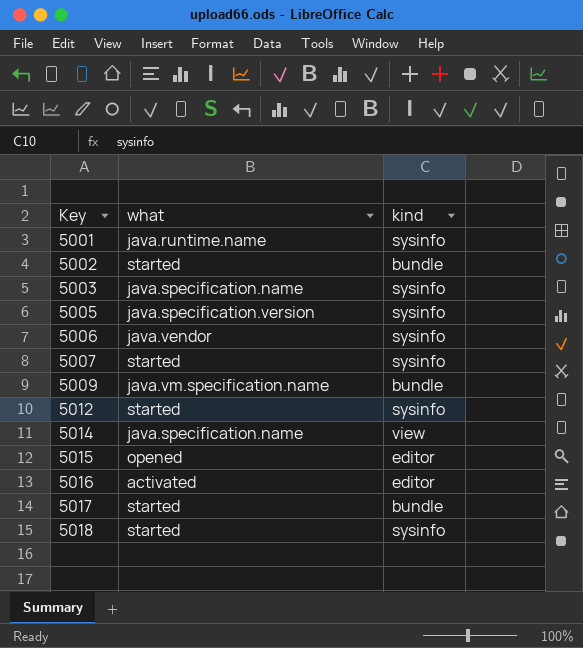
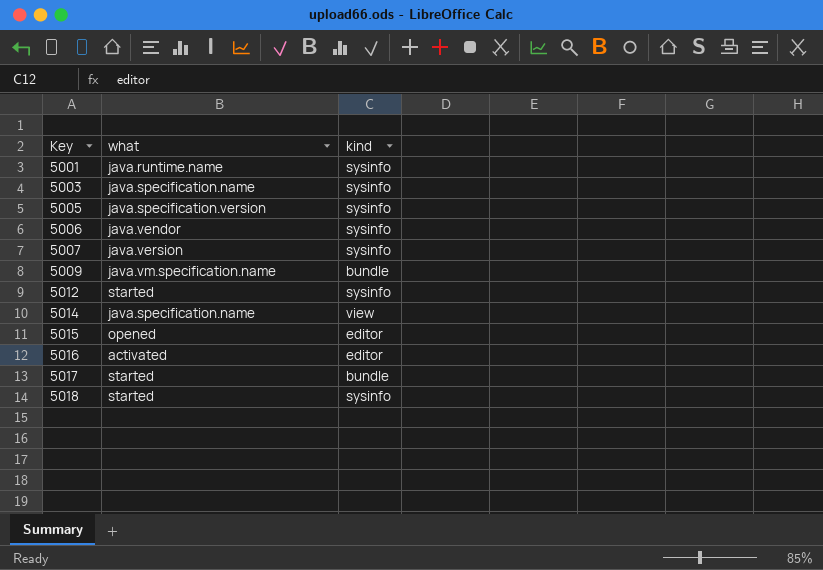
row 5002: started | bundle -> none
5007 | what: started -> java.version

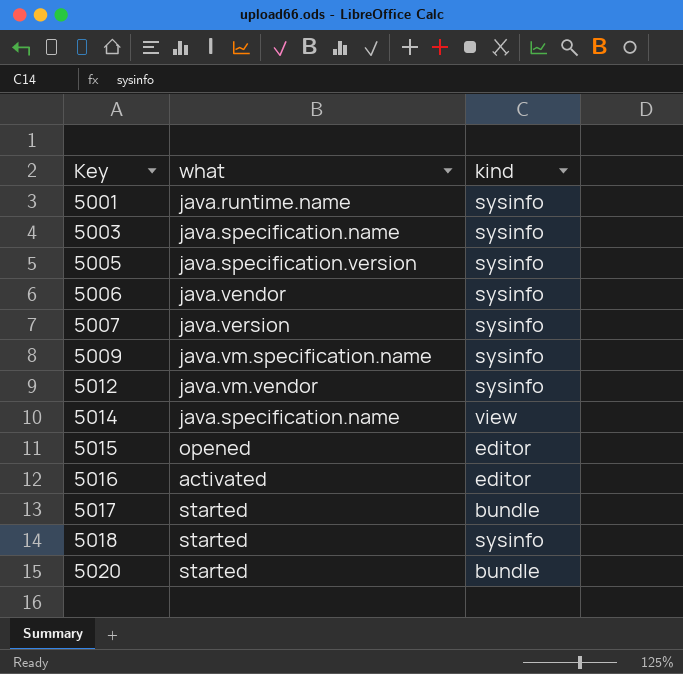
5009 | kind: bundle -> sysinfo
5012 | what: started -> java.vm.vendor
row 5020: none -> started | bundle

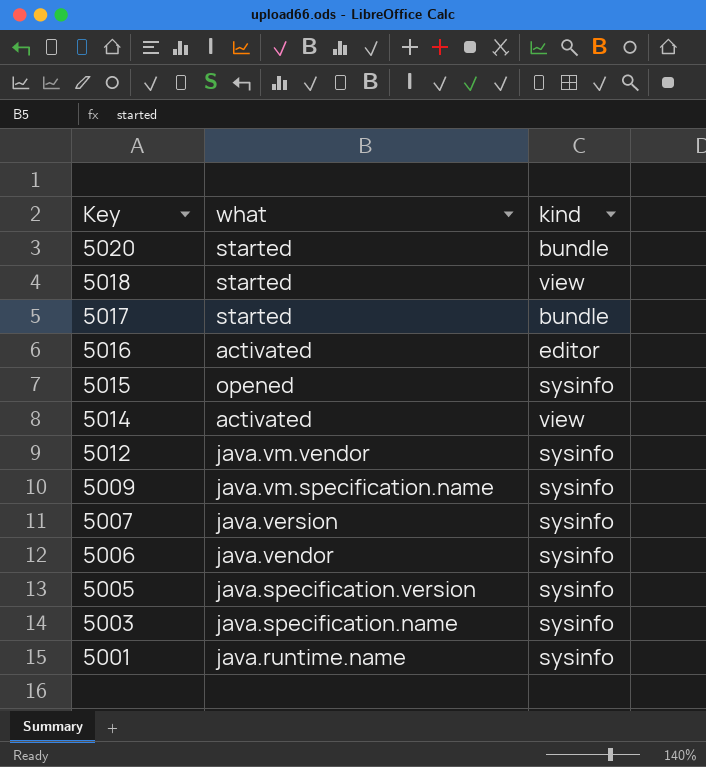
row order: Key ascending -> Key descending
5018 | kind: sysinfo -> view
5015 | kind: editor -> sysinfo
5014 | what: java.specification.name -> activated

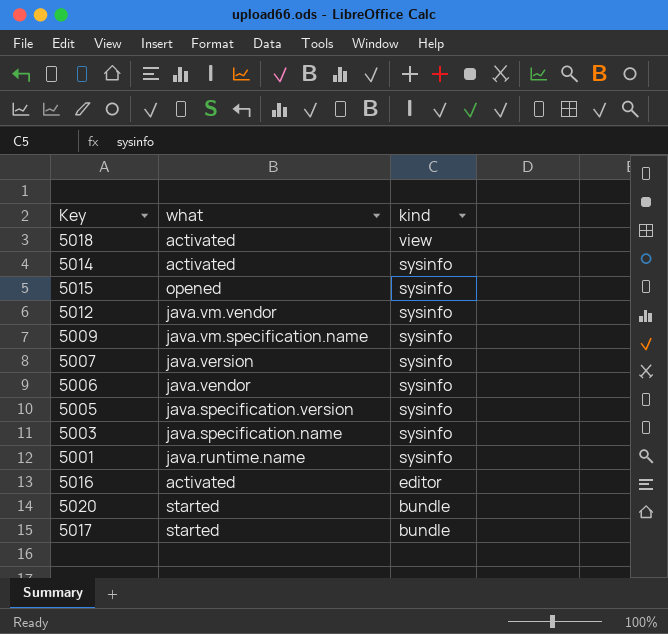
row order: Key descending -> kind descending
5018 | what: started -> activated
5014 | kind: view -> sysinfo

